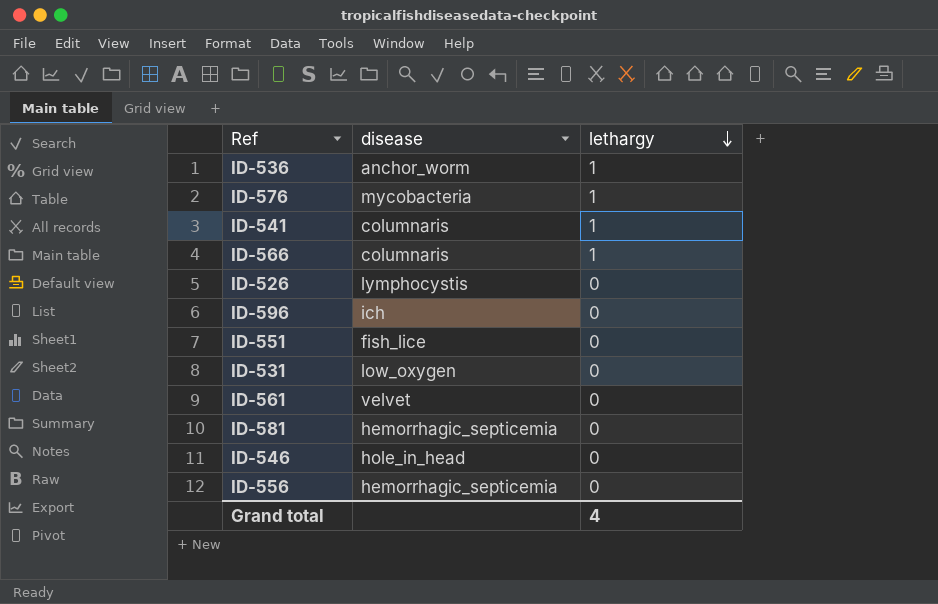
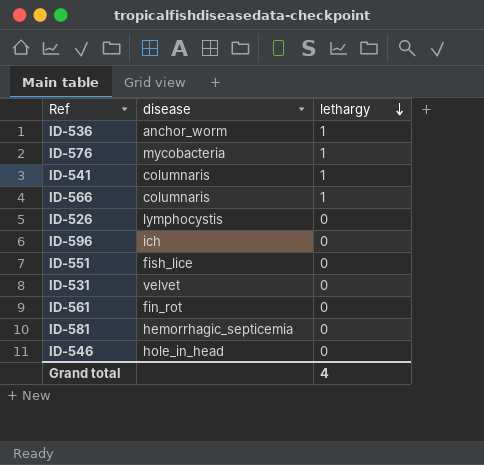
row ID-556: hemorrhagic_septicemia | 0 -> none
ID-531 | disease: low_oxygen -> velvet
ID-561 | disease: velvet -> fin_rot

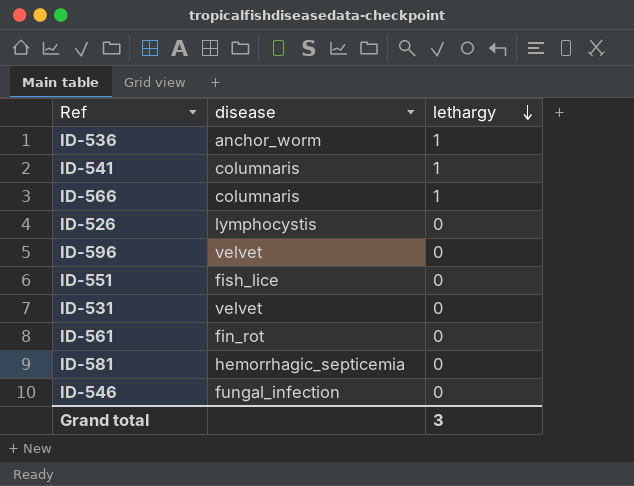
row ID-576: mycobacteria | 1 -> none
ID-596 | disease: ich -> velvet
ID-546 | disease: hole_in_head -> fungal_infection
Grand total | lethargy: 4 -> 3

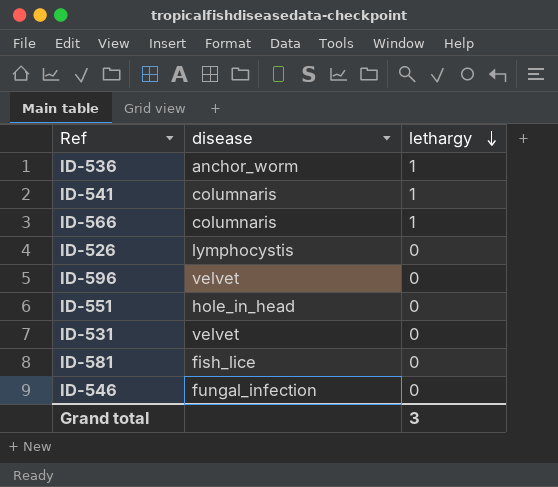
row ID-561: fin_rot | 0 -> none
ID-551 | disease: fish_lice -> hole_in_head
ID-581 | disease: hemorrhagic_septicemia -> fish_lice

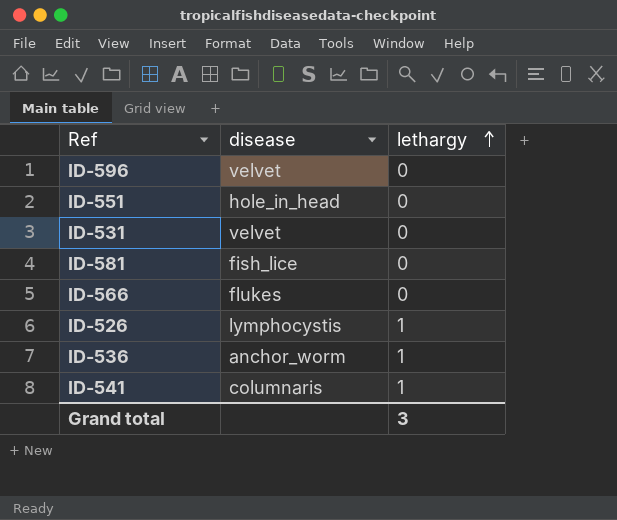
row order: lethargy descending -> lethargy ascending
row ID-546: fungal_infection | 0 -> none
ID-566 | disease: columnaris -> flukes
ID-566 | lethargy: 1 -> 0
ID-526 | lethargy: 0 -> 1

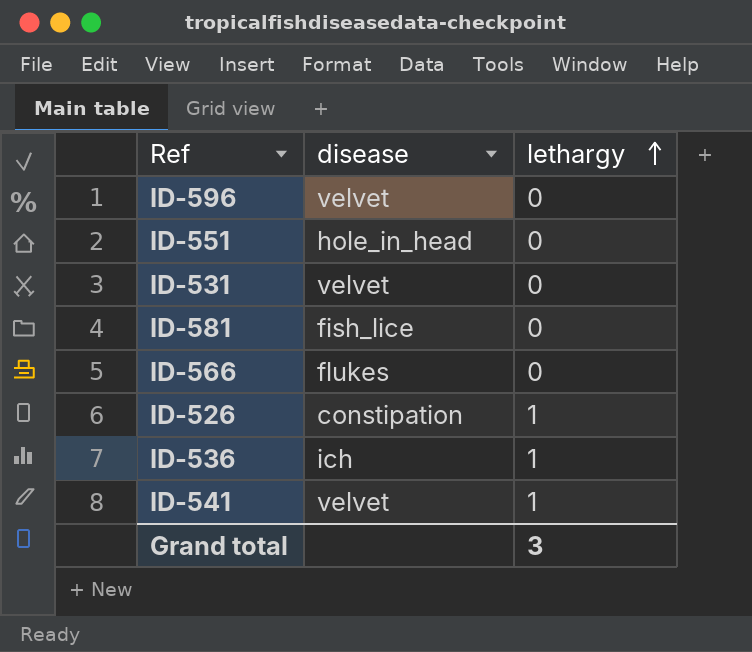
ID-526 | disease: lymphocystis -> constipation
ID-536 | disease: anchor_worm -> ich
ID-541 | disease: columnaris -> velvet

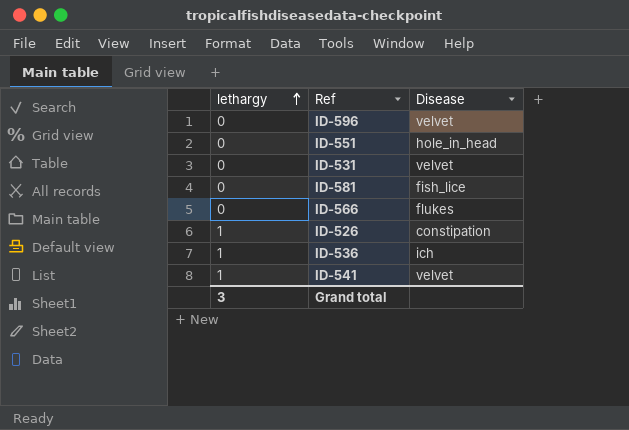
column lethargy | position: 3 -> 1
column name: disease -> Disease

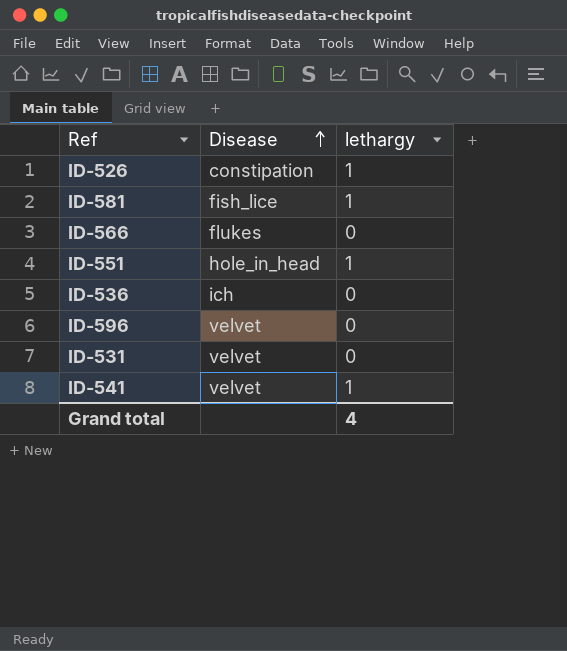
row order: lethargy ascending -> Disease ascending
column lethargy | position: 1 -> 3
ID-581 | lethargy: 0 -> 1
ID-551 | lethargy: 0 -> 1
ID-536 | lethargy: 1 -> 0
Grand total | lethargy: 3 -> 4

